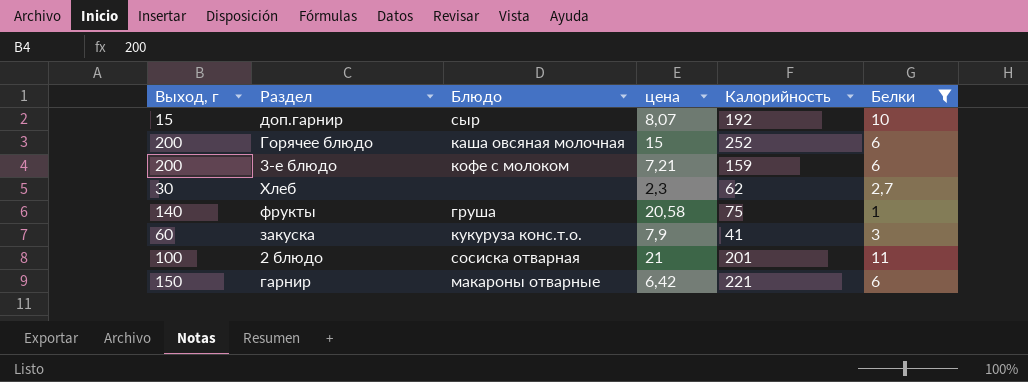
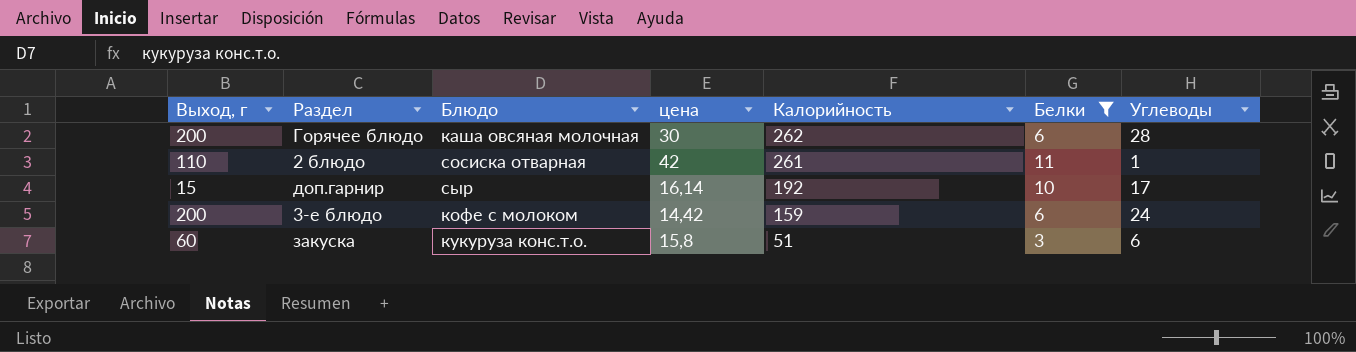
row order: none -> Калорийность descending
column Углеводы | position: none -> 7
row Хлеб: 30 | none | 2,3 | 62 | 2,7 -> none
row фрукты: 140 | груша | 20,58 | 75 | 1 -> none
row гарнир: 150 | макароны отварные | 6,42 | 221 | 6 -> none
Горячее блюдо | цена: 15 -> 30
Горячее блюдо | Калорийность: 252 -> 262
2 блюдо | Выход, г: 100 -> 110
2 блюдо | цена: 21 -> 42
2 блюдо | Калорийность: 201 -> 261
доп.гарнир | цена: 8,07 -> 16,14
3-е блюдо | цена: 7,21 -> 14,42
закуска | цена: 7,9 -> 15,8
закуска | Калорийность: 41 -> 51

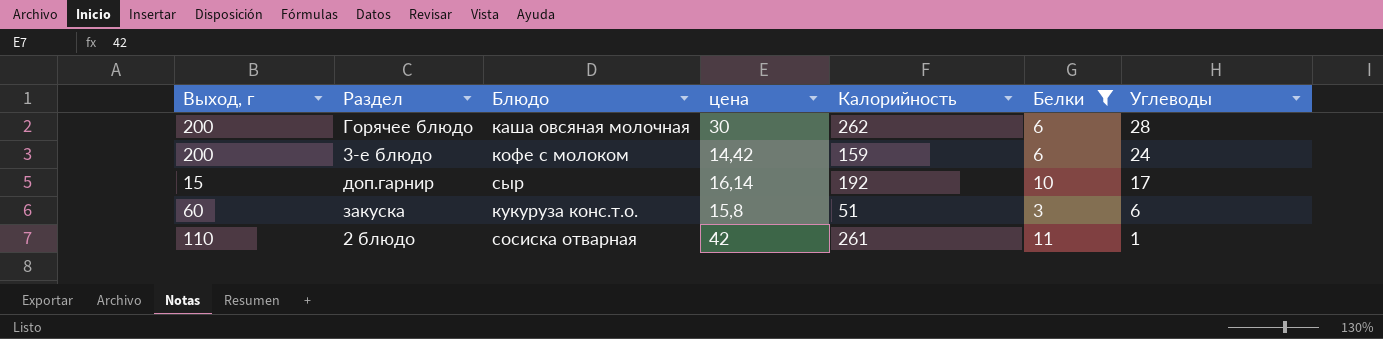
row order: Калорийность descending -> Углеводы descending

